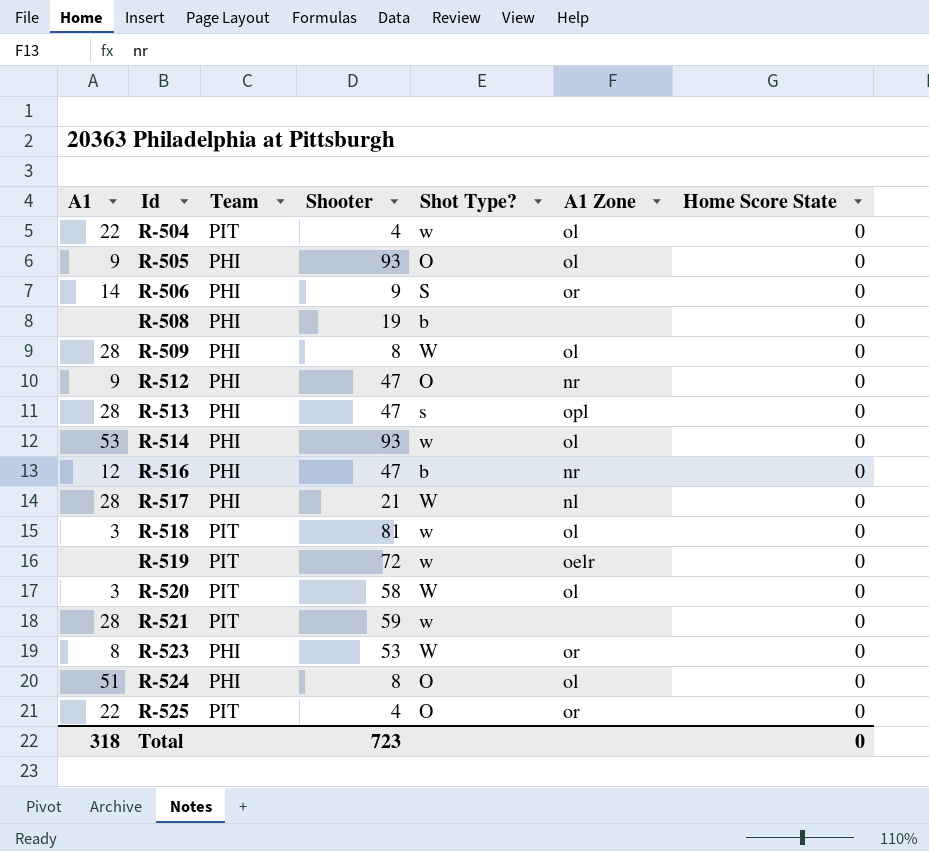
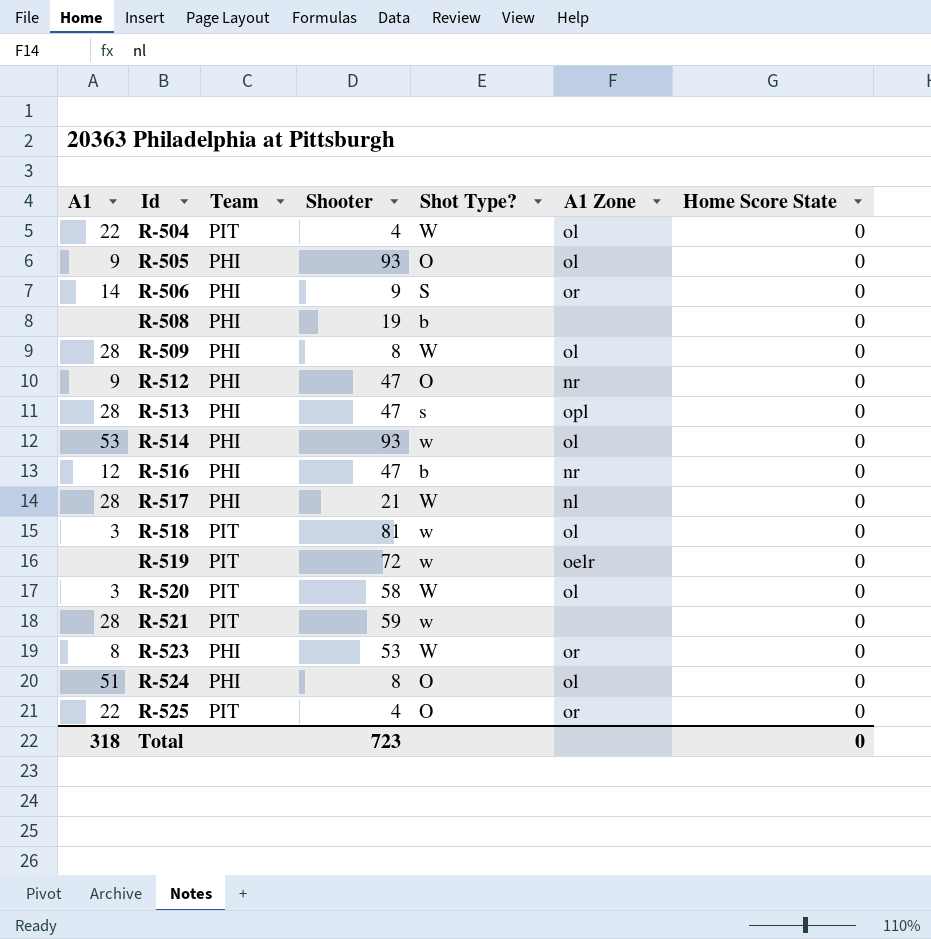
R-504 | Shot Type?: w -> W

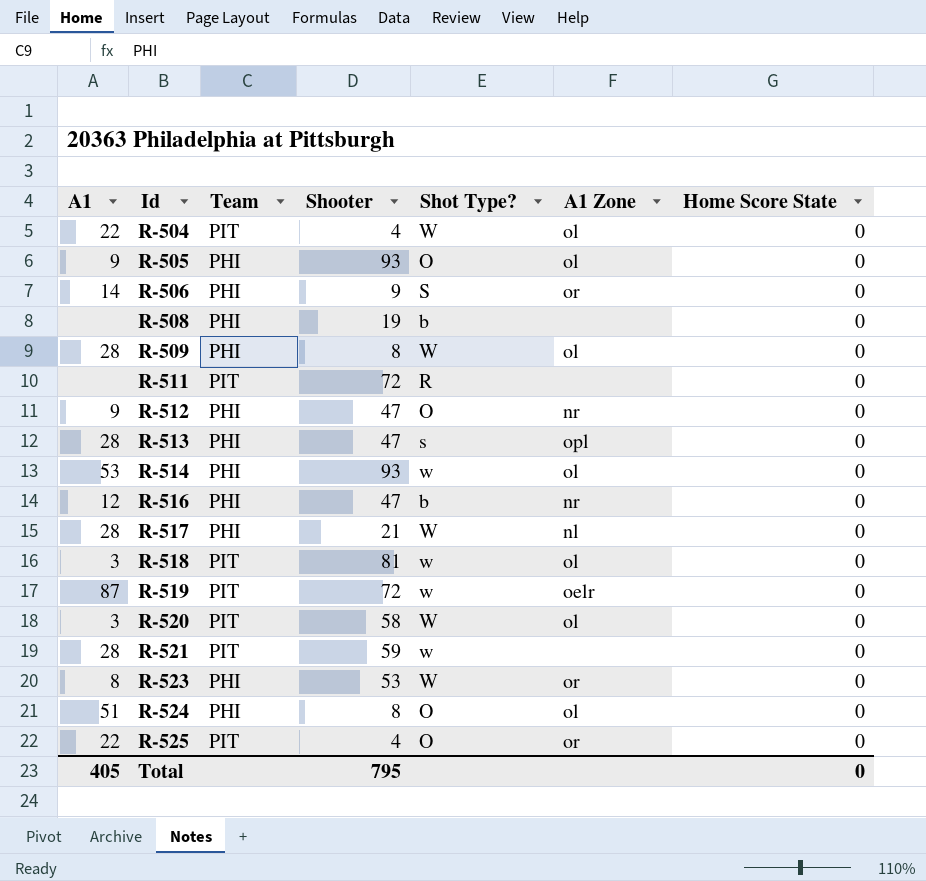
row R-511: none -> none | PIT | 72 | R | none | 0
R-519 | A1: none -> 87
Total | A1: 318 -> 405
Total | Shooter: 723 -> 795

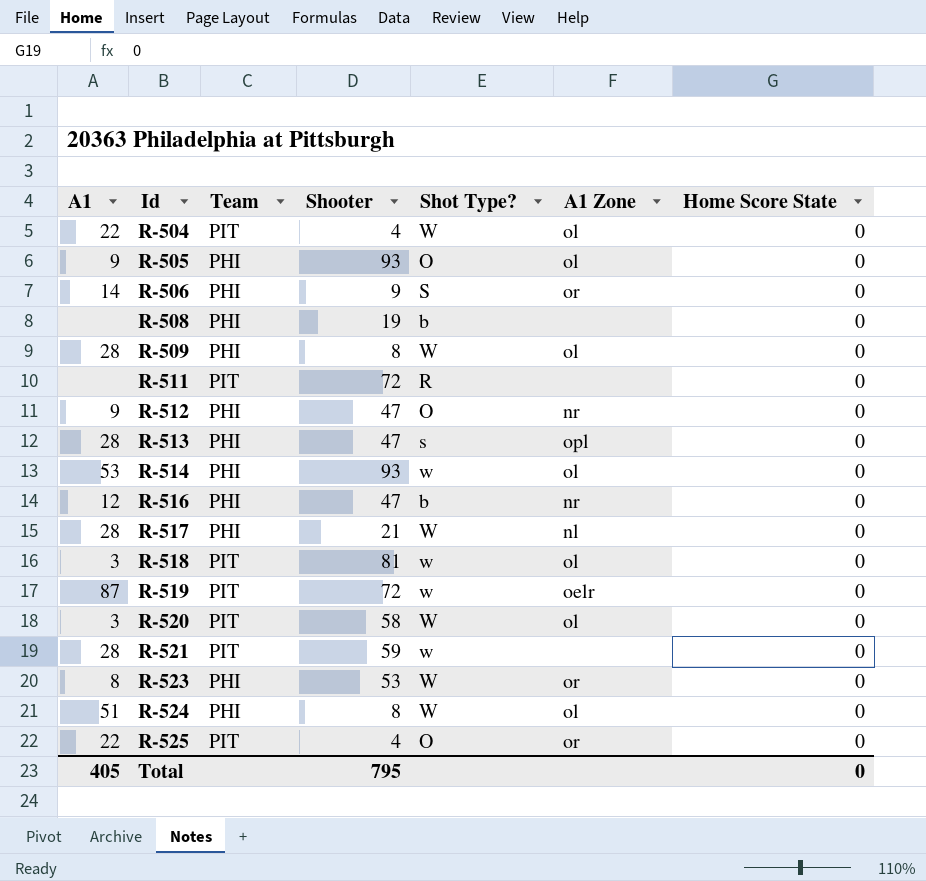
R-524 | Shot Type?: O -> W

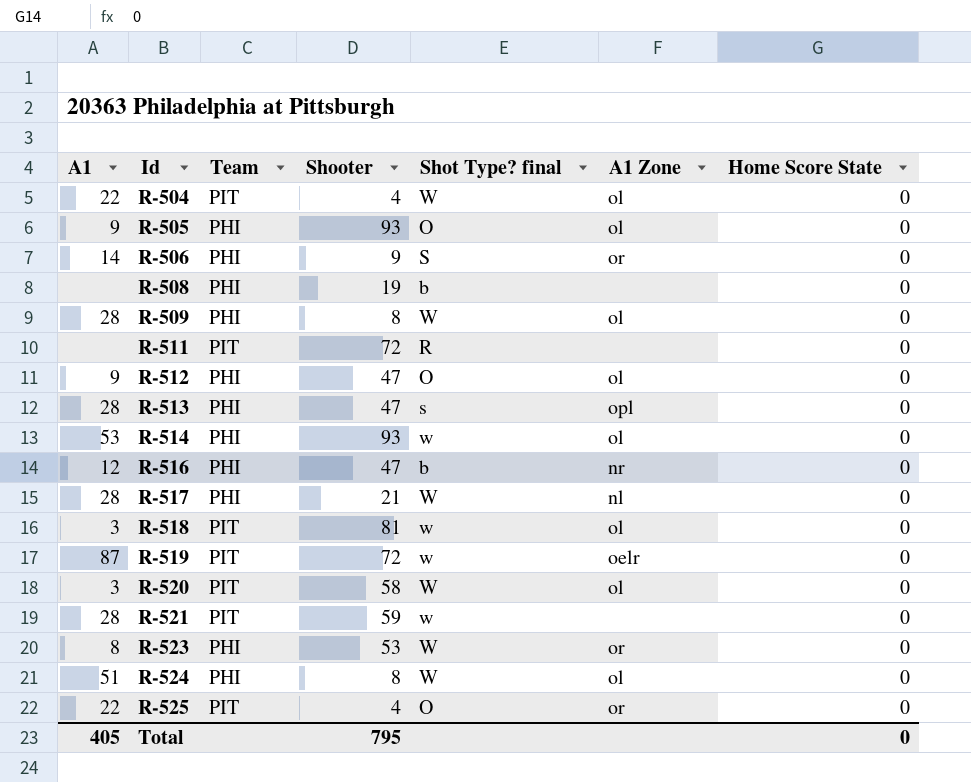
column name: Shot Type? -> Shot Type? final
R-512 | A1 Zone: nr -> ol

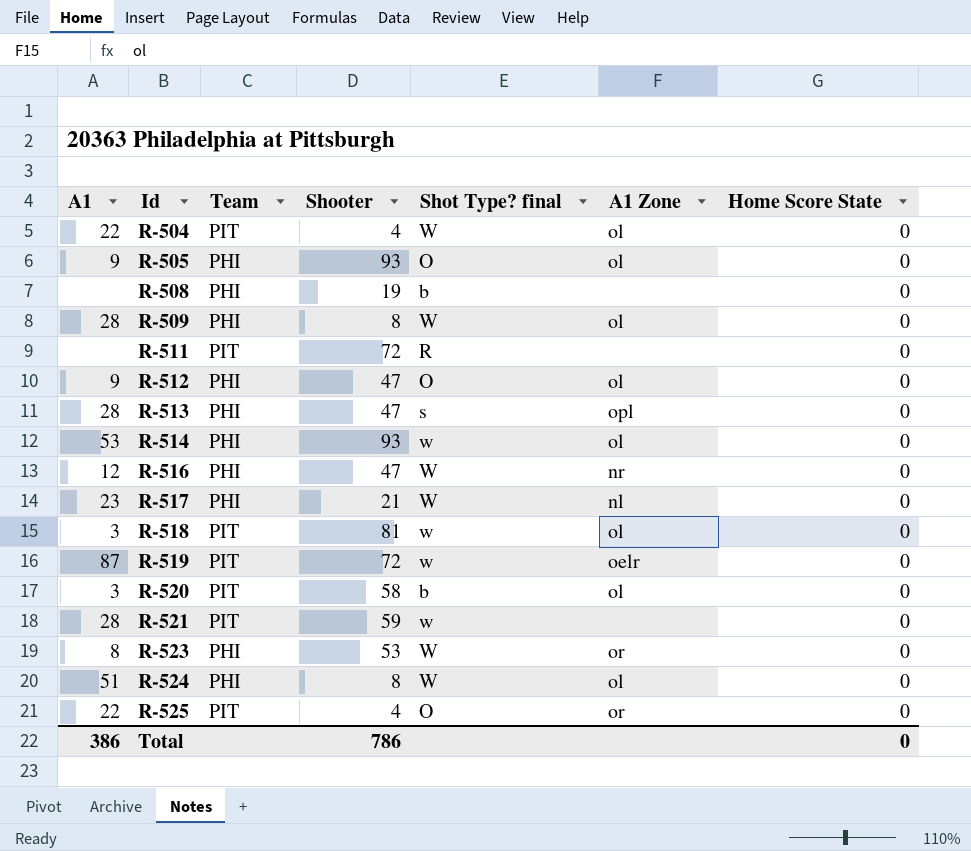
row R-506: 14 | PHI | 9 | S | or | 0 -> none
R-516 | Shot Type? final: b -> W
R-517 | A1: 28 -> 23
R-520 | Shot Type? final: W -> b
Total | A1: 405 -> 386
Total | Shooter: 795 -> 786

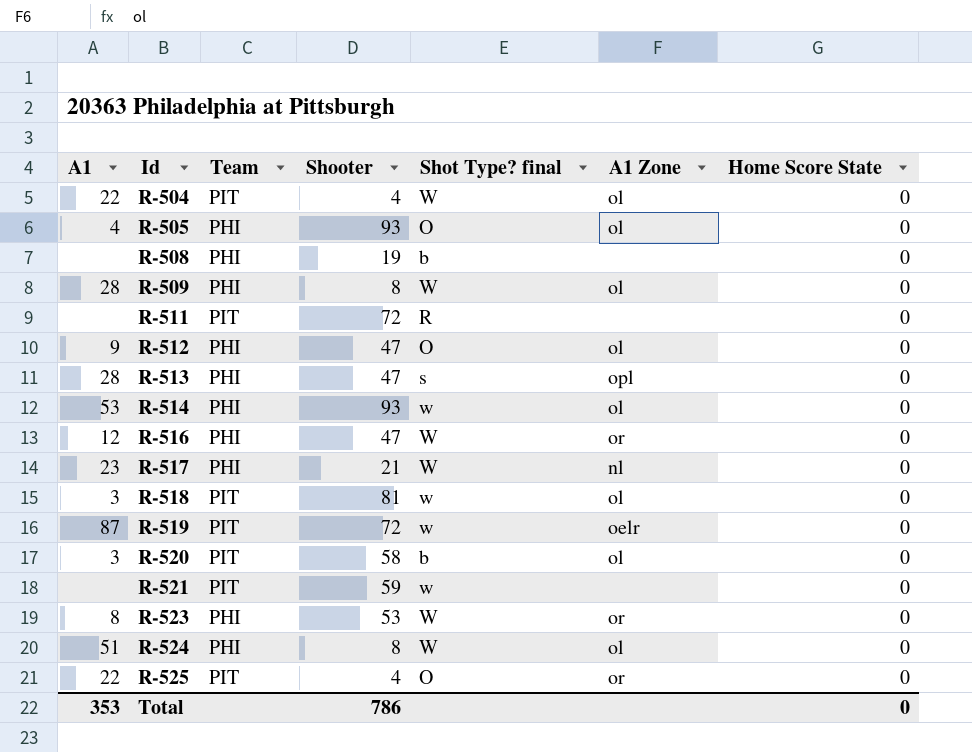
R-505 | A1: 9 -> 4
R-516 | A1 Zone: nr -> or
R-521 | A1: 28 -> none
Total | A1: 386 -> 353

